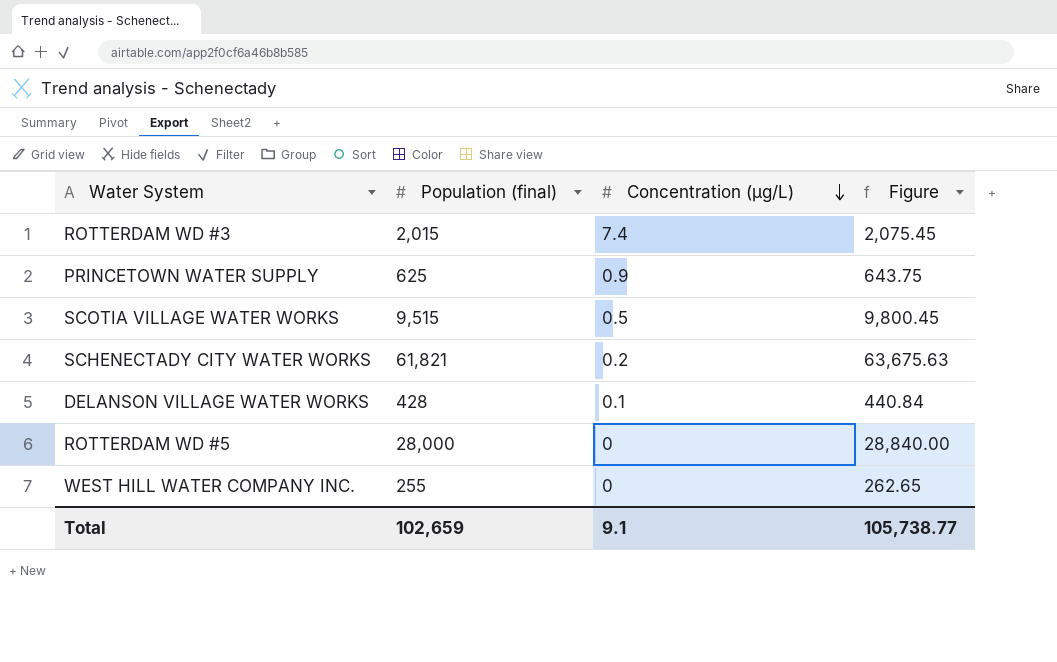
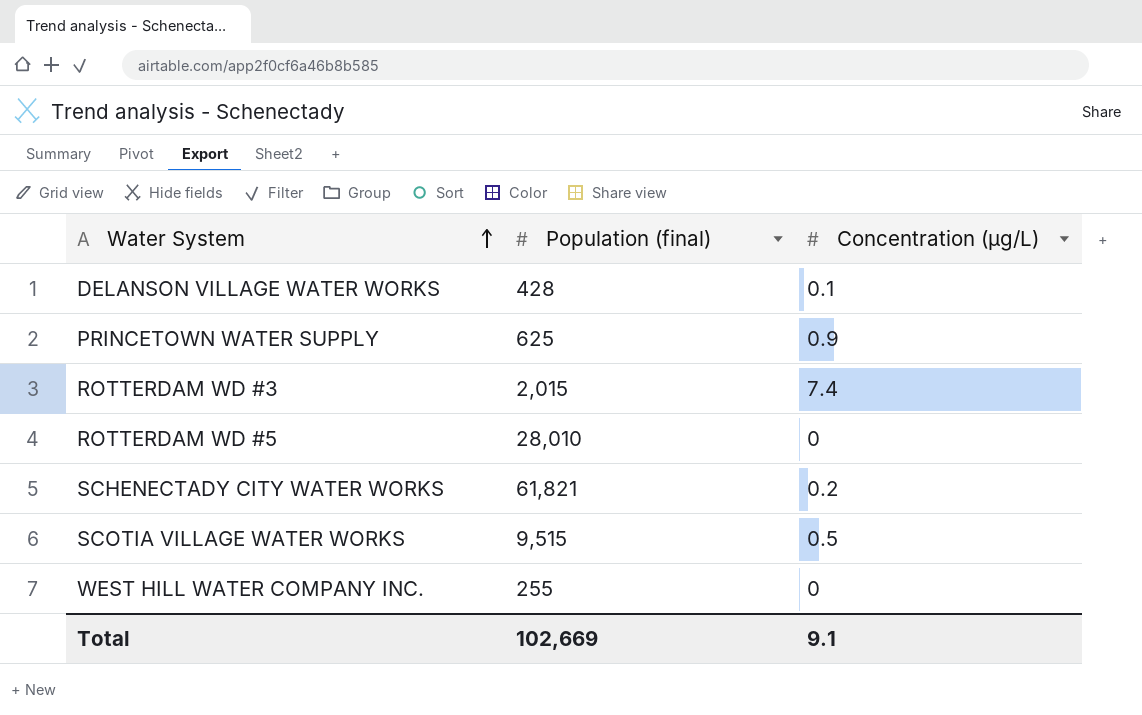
row order: Concentration (μg/L) descending -> Water System ascending
column Figure | formula: [Population (final)] * 1.03 -> none
ROTTERDAM WD #5 | Population (final): 28,000 -> 28,010
Total | Population (final): 102,659 -> 102,669

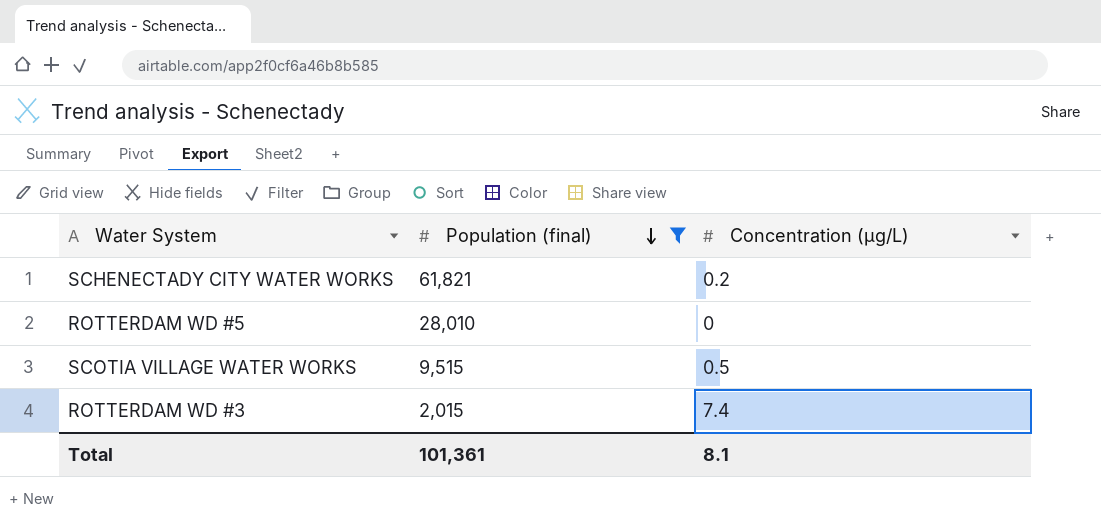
filter: none -> Population (final) >= 2,015
row order: Water System ascending -> Population (final) descending
Total | Population (final): 102,669 -> 101,361
Total | Concentration (μg/L): 9.1 -> 8.1

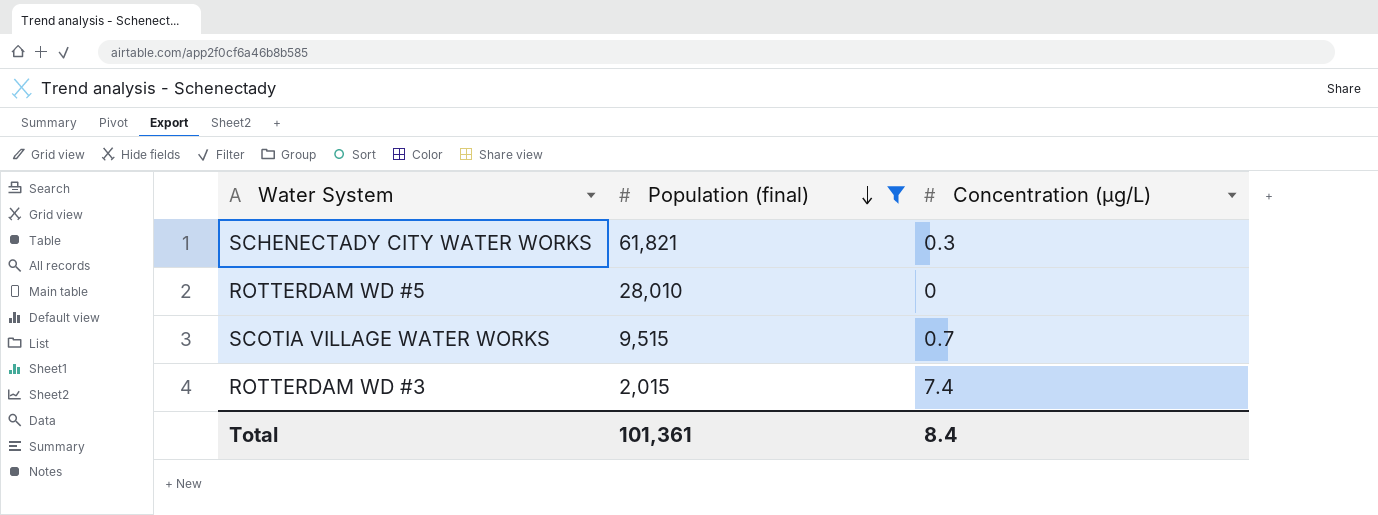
SCHENECTADY CITY WATER WORKS | Concentration (μg/L): 0.2 -> 0.3
SCOTIA VILLAGE WATER WORKS | Concentration (μg/L): 0.5 -> 0.7
Total | Concentration (μg/L): 8.1 -> 8.4

